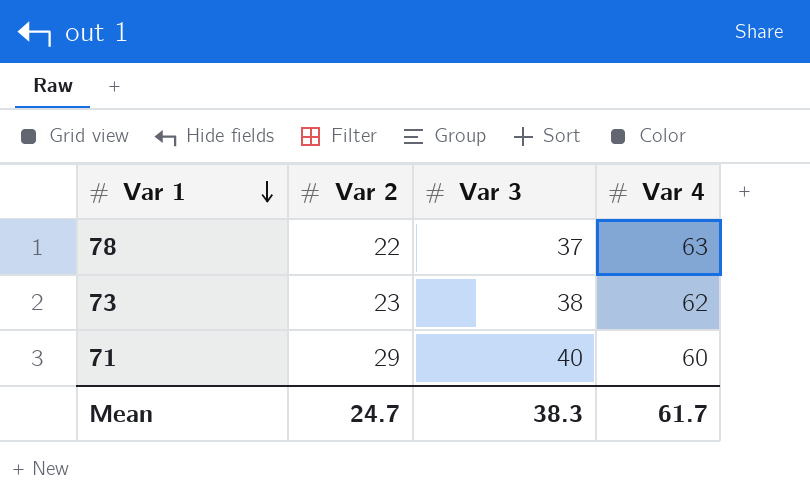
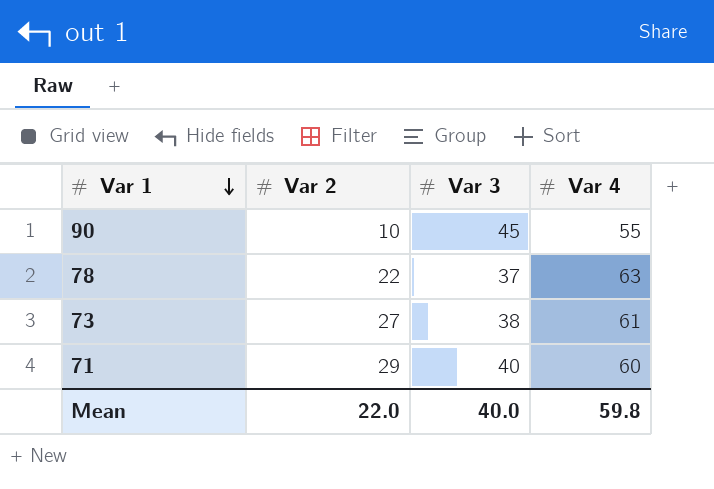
row 90: none -> 10 | 45 | 55
73 | Var 2: 23 -> 27
73 | Var 4: 62 -> 61
Mean | Var 2: 24.7 -> 22.0
Mean | Var 3: 38.3 -> 40.0
Mean | Var 4: 61.7 -> 59.8

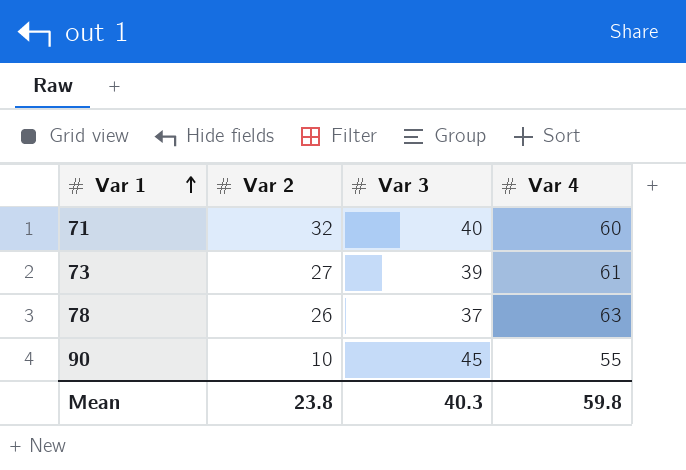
row order: Var 1 descending -> Var 1 ascending
71 | Var 2: 29 -> 32
73 | Var 3: 38 -> 39
78 | Var 2: 22 -> 26
Mean | Var 2: 22.0 -> 23.8
Mean | Var 3: 40.0 -> 40.3

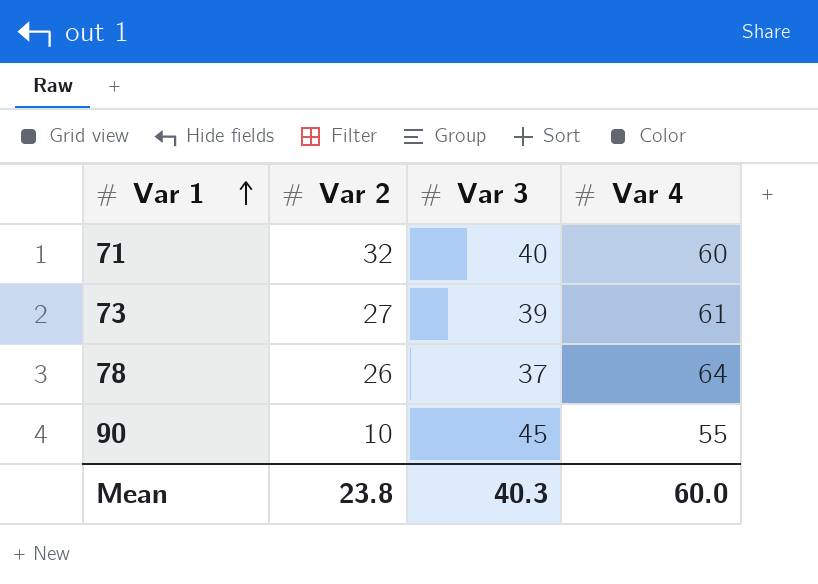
78 | Var 4: 63 -> 64
Mean | Var 4: 59.8 -> 60.0

